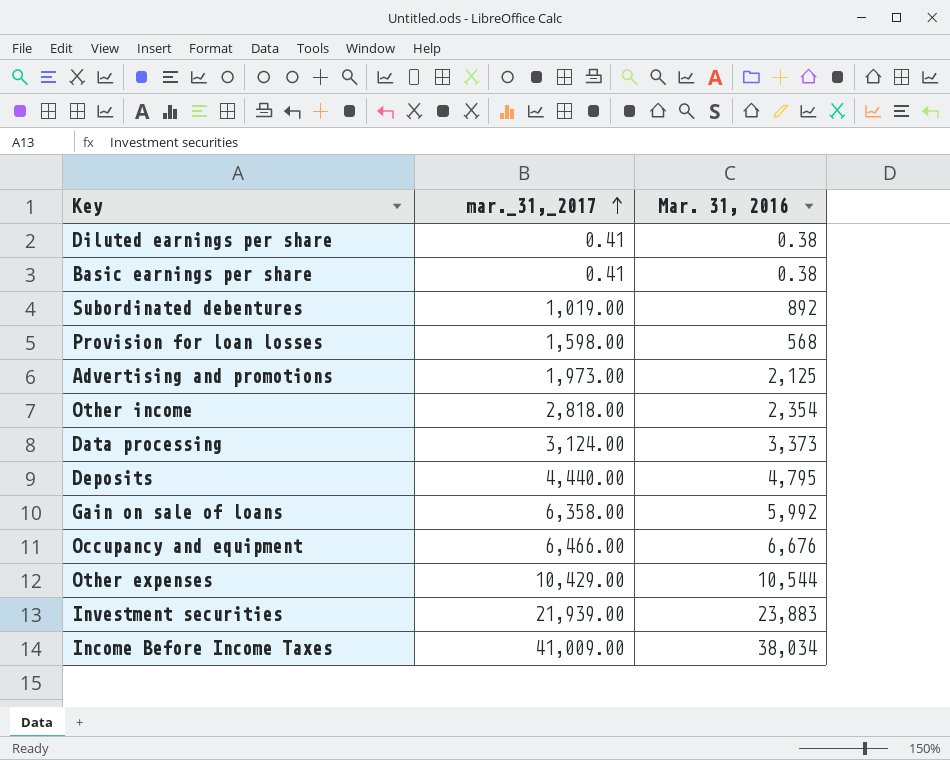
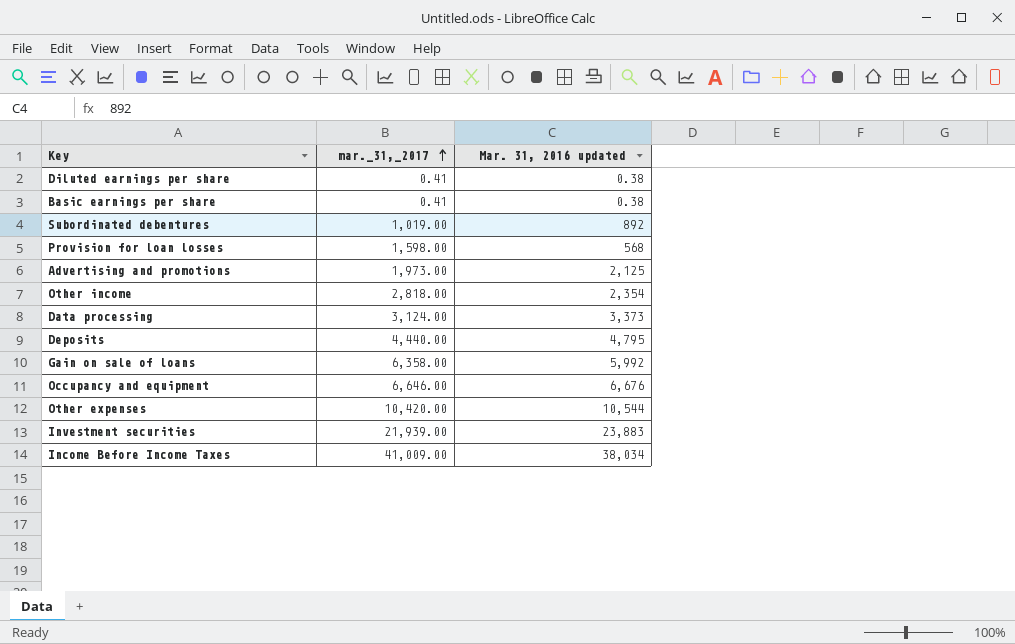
column name: Mar. 31, 2016 -> Mar. 31, 2016 updated
Occupancy and equipment | mar._31,_2017: 6,466.00 -> 6,646.00
Other expenses | mar._31,_2017: 10,429.00 -> 10,420.00

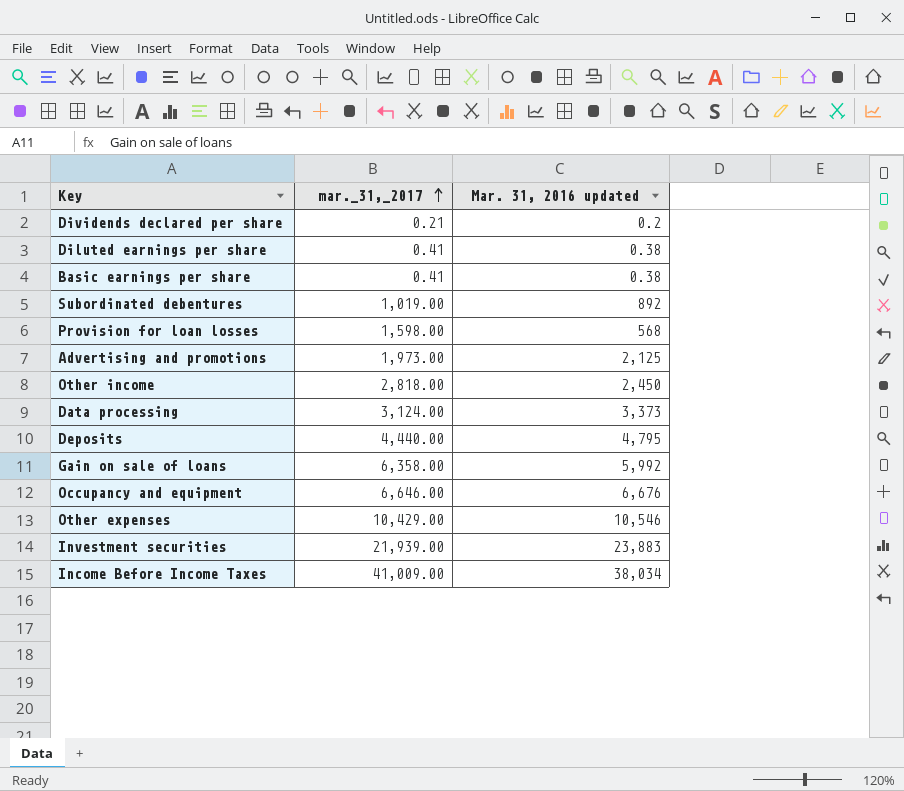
row Dividends declared per share: none -> 0.21 | 0.2
Other income | Mar. 31, 2016 updated: 2,354 -> 2,450
Other expenses | mar._31,_2017: 10,420.00 -> 10,429.00
Other expenses | Mar. 31, 2016 updated: 10,544 -> 10,546

